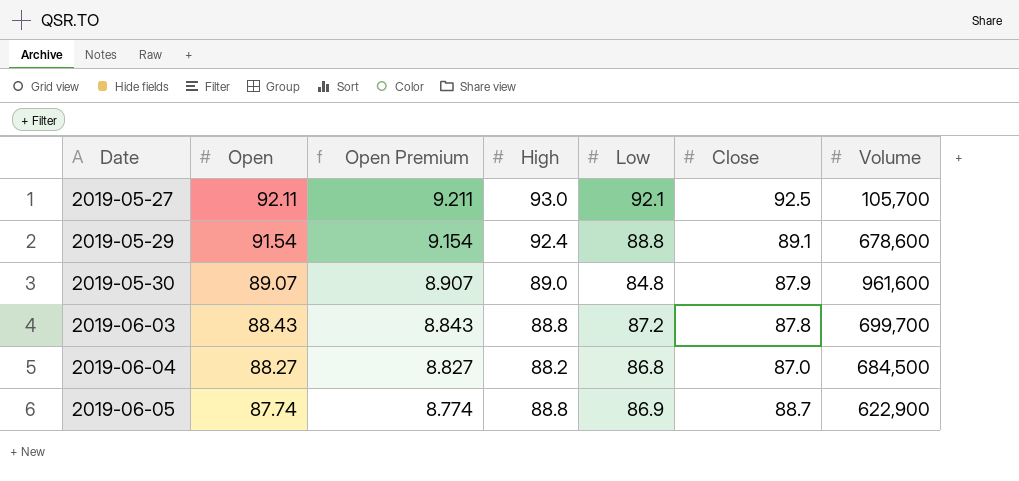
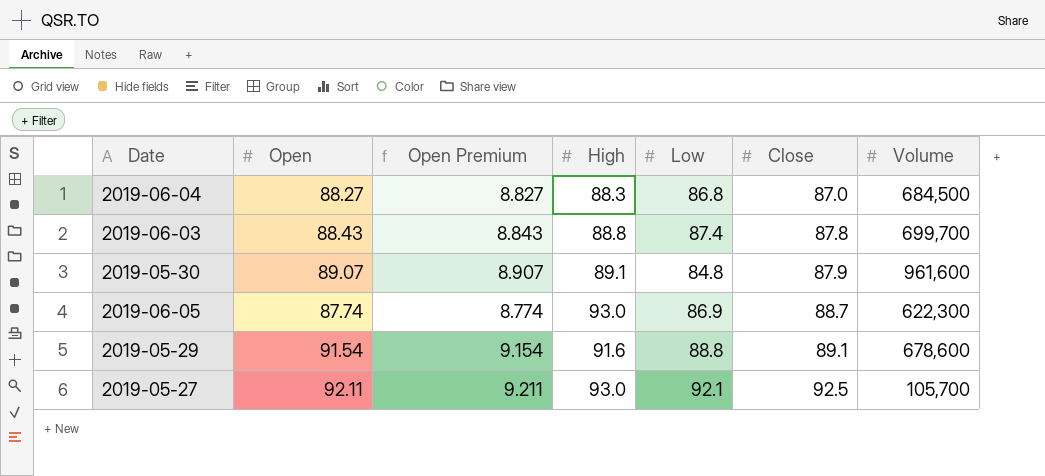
row order: Date ascending -> Close ascending
2019-06-04 | High: 88.2 -> 88.3
2019-06-03 | Low: 87.2 -> 87.4
2019-05-30 | High: 89.0 -> 89.1
2019-06-05 | High: 88.8 -> 93.0
2019-06-05 | Volume: 622,900 -> 622,300
2019-05-29 | High: 92.4 -> 91.6

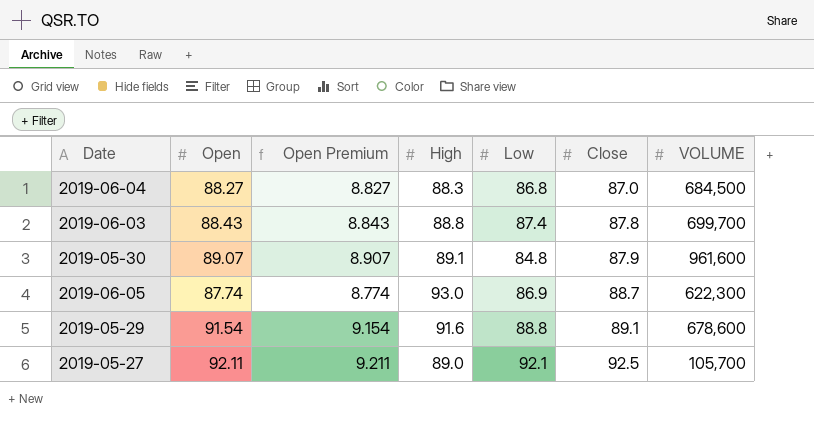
column name: Volume -> VOLUME
2019-05-27 | High: 93.0 -> 89.0

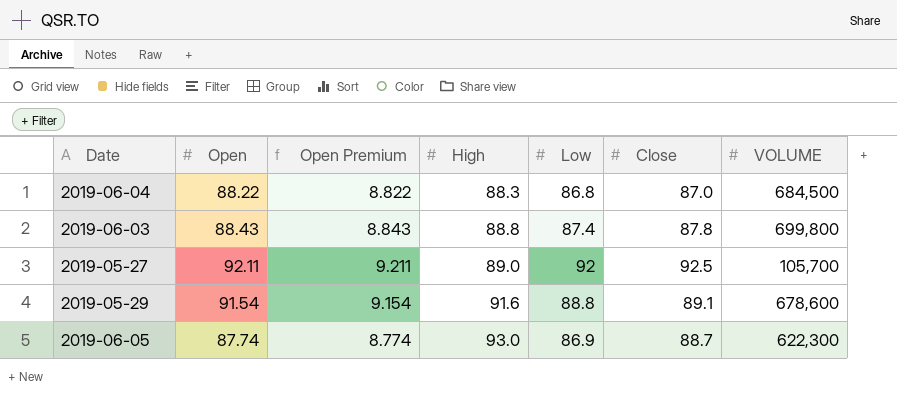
row order: Close ascending -> High ascending
row 2019-05-30: 89.07 | 8.907 | 89.1 | 84.8 | 87.9 | 961,600 -> none
2019-06-04 | Open: 88.27 -> 88.22
2019-06-04 | Open Premium: 8.827 -> 8.822
2019-06-03 | VOLUME: 699,700 -> 699,800
2019-05-27 | Low: 92.1 -> 92

